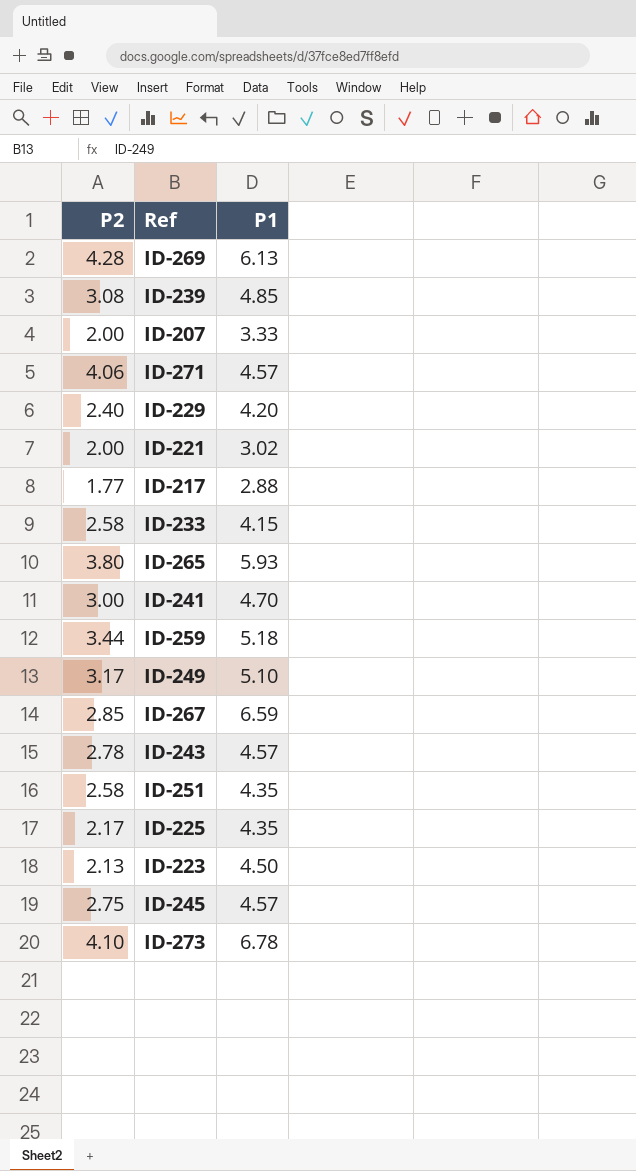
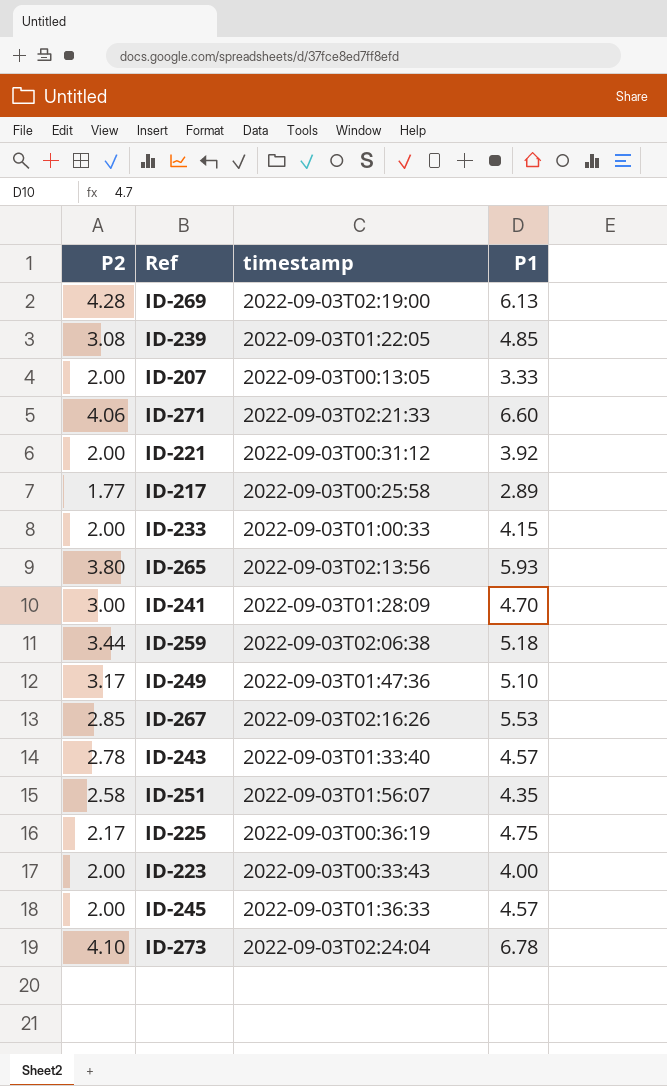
column timestamp | position: none -> 3
row ID-229: 2.40 | 4.20 -> none
ID-271 | P1: 4.57 -> 6.60
ID-221 | P1: 3.02 -> 3.92
ID-217 | P1: 2.88 -> 2.89
ID-233 | P2: 2.58 -> 2.00
ID-267 | P1: 6.59 -> 5.53
ID-225 | P1: 4.35 -> 4.75
ID-223 | P2: 2.13 -> 2.00
ID-223 | P1: 4.50 -> 4.00
ID-245 | P2: 2.75 -> 2.00

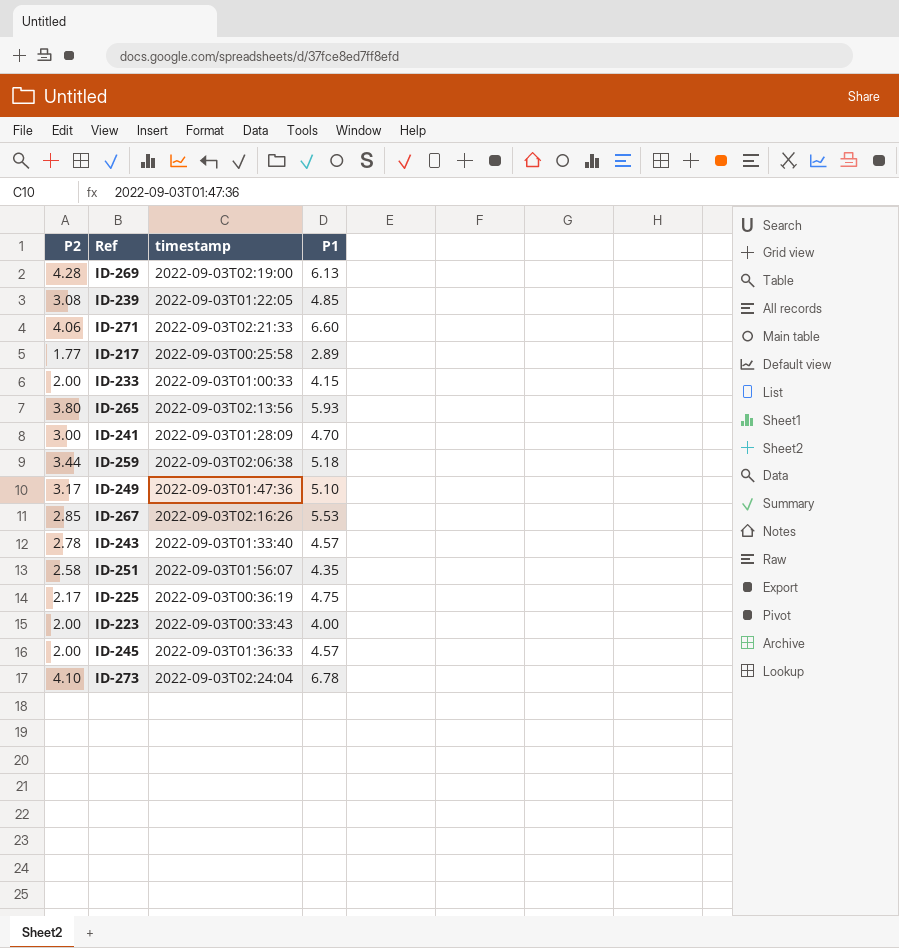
row ID-207: 2.00 | 2022-09-03T00:13:05 | 3.33 -> none
row ID-221: 2.00 | 2022-09-03T00:31:12 | 3.92 -> none

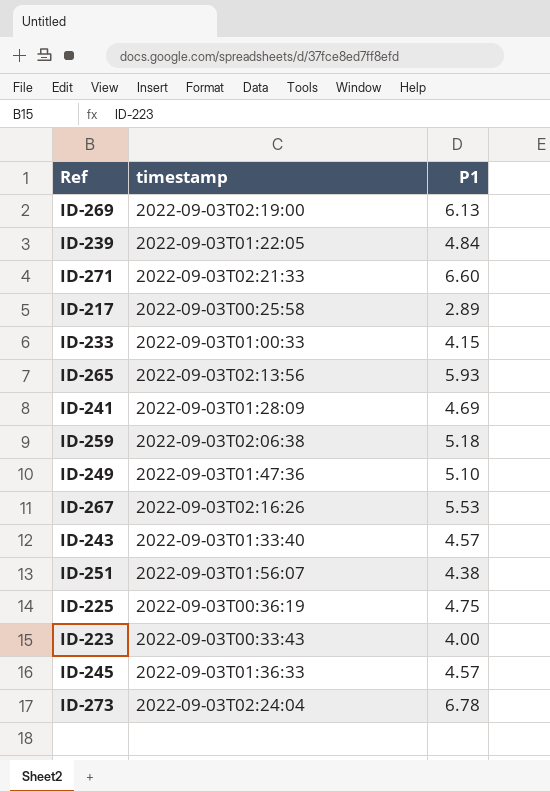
column P2 | position: 1 -> none
ID-239 | P1: 4.85 -> 4.84
ID-241 | P1: 4.70 -> 4.69
ID-251 | P1: 4.35 -> 4.38

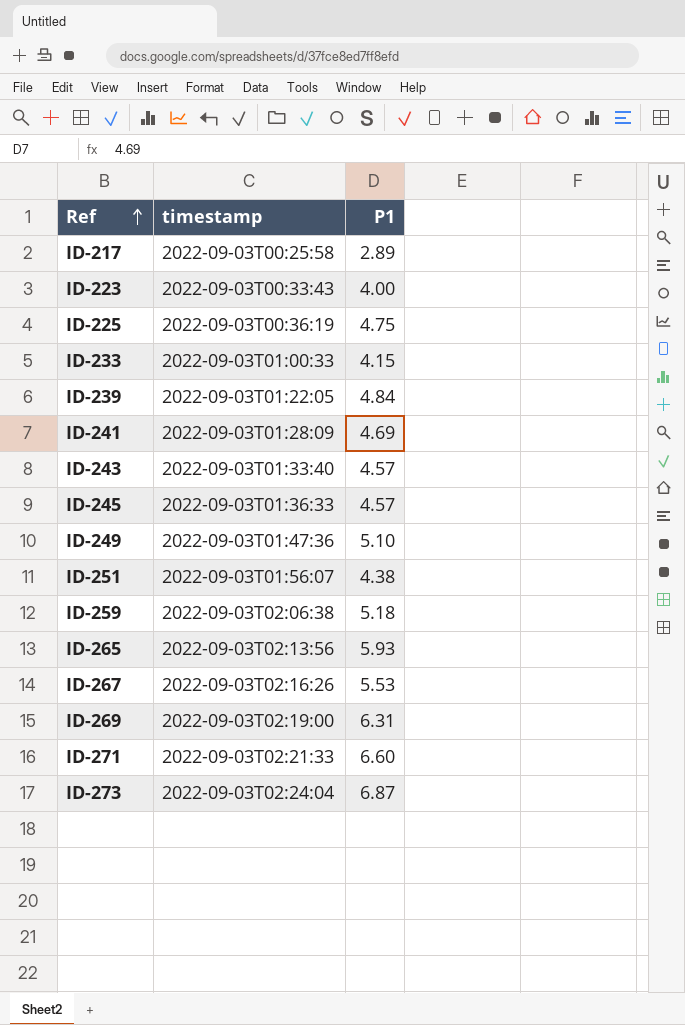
row order: none -> Ref ascending
ID-269 | P1: 6.13 -> 6.31
ID-273 | P1: 6.78 -> 6.87

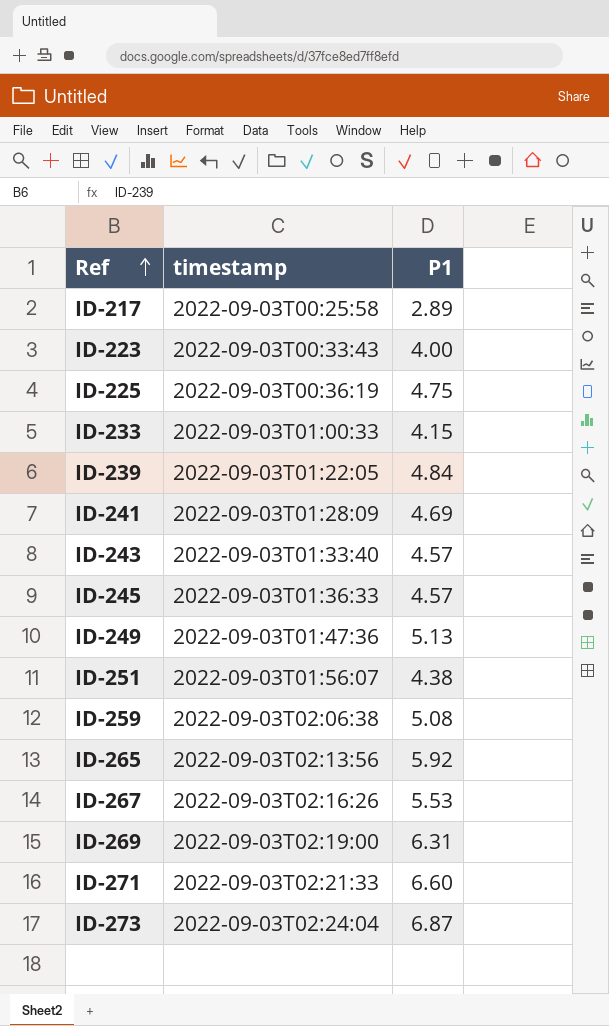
ID-249 | P1: 5.10 -> 5.13
ID-259 | P1: 5.18 -> 5.08
ID-265 | P1: 5.93 -> 5.92

